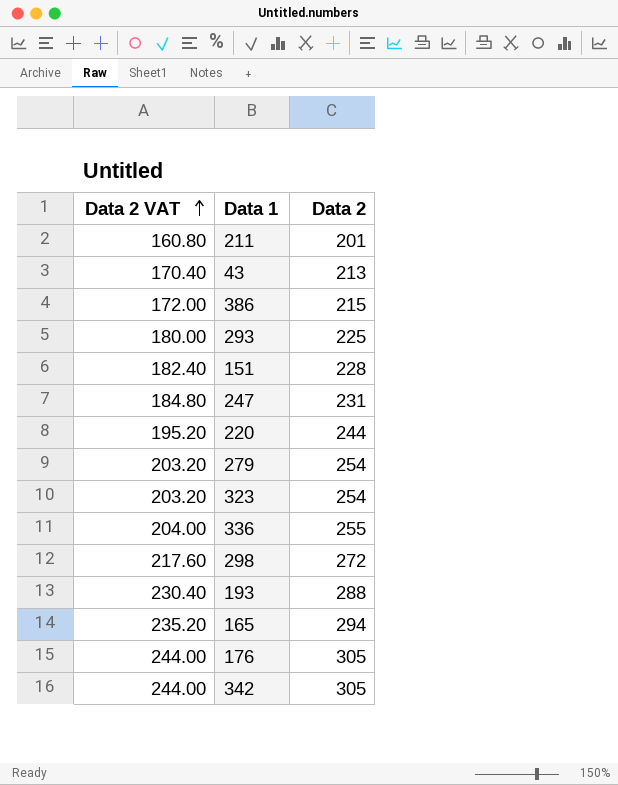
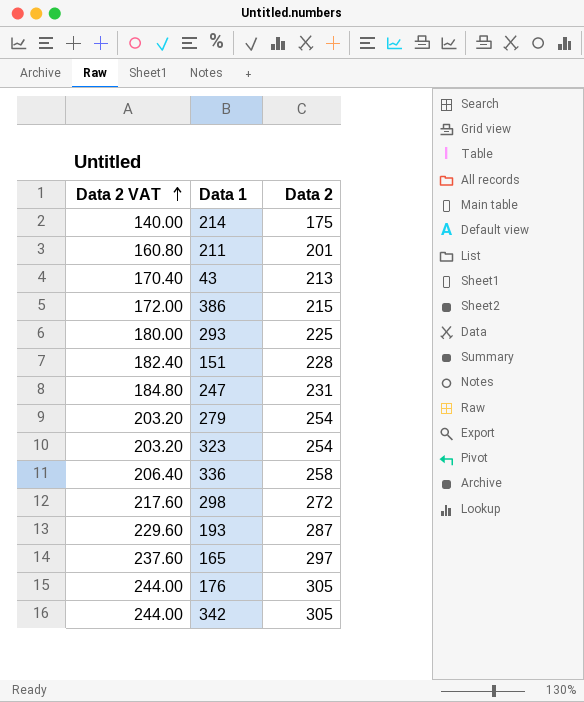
row 220: 195.20 | 244 -> none
row 214: none -> 140.00 | 175
336 | Data 2 VAT: 204.00 -> 206.40
336 | Data 2: 255 -> 258
193 | Data 2 VAT: 230.40 -> 229.60
193 | Data 2: 288 -> 287
165 | Data 2 VAT: 235.20 -> 237.60
165 | Data 2: 294 -> 297

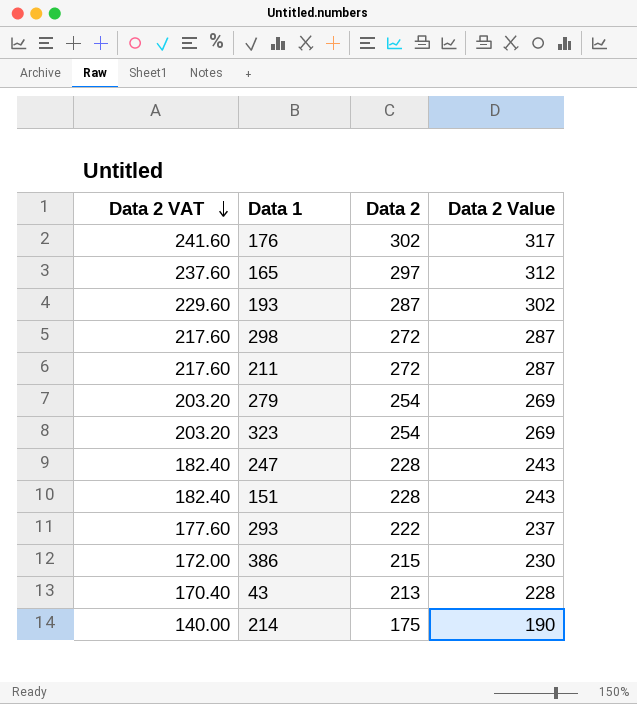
row order: Data 2 VAT ascending -> Data 2 VAT descending
column Data 2 Value | formula: none -> [Data 2] + 15
row 336: 206.40 | 258 -> none
row 342: 244.00 | 305 -> none
176 | Data 2 VAT: 244.00 -> 241.60
176 | Data 2: 305 -> 302
211 | Data 2 VAT: 160.80 -> 217.60
211 | Data 2: 201 -> 272
247 | Data 2 VAT: 184.80 -> 182.40
247 | Data 2: 231 -> 228
293 | Data 2 VAT: 180.00 -> 177.60
293 | Data 2: 225 -> 222

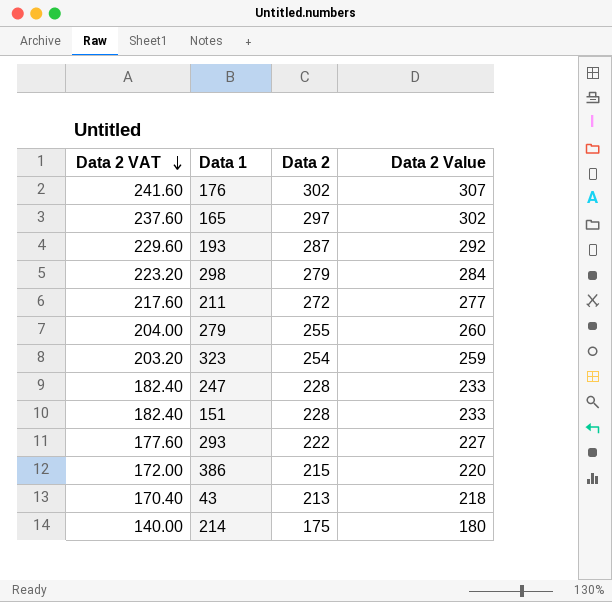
column Data 2 Value | formula: [Data 2] + 15 -> [Data 2] + 5
298 | Data 2 VAT: 217.60 -> 223.20
298 | Data 2: 272 -> 279
279 | Data 2 VAT: 203.20 -> 204.00
279 | Data 2: 254 -> 255

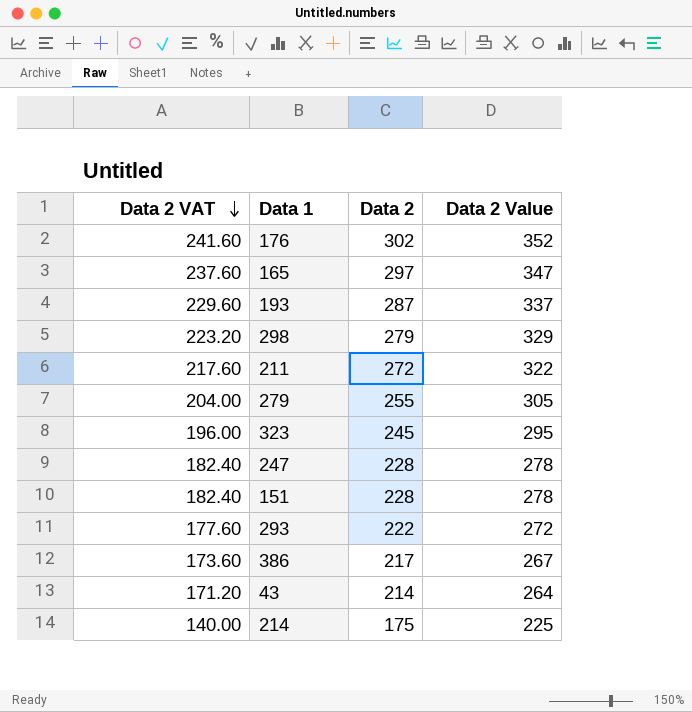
column Data 2 Value | formula: [Data 2] + 5 -> [Data 2] + 50
323 | Data 2 VAT: 203.20 -> 196.00
323 | Data 2: 254 -> 245
386 | Data 2 VAT: 172.00 -> 173.60
386 | Data 2: 215 -> 217
43 | Data 2 VAT: 170.40 -> 171.20
43 | Data 2: 213 -> 214

